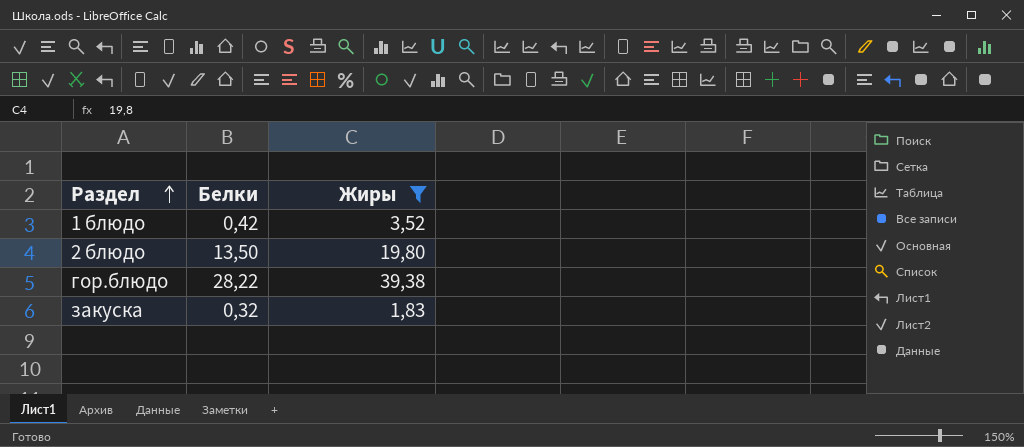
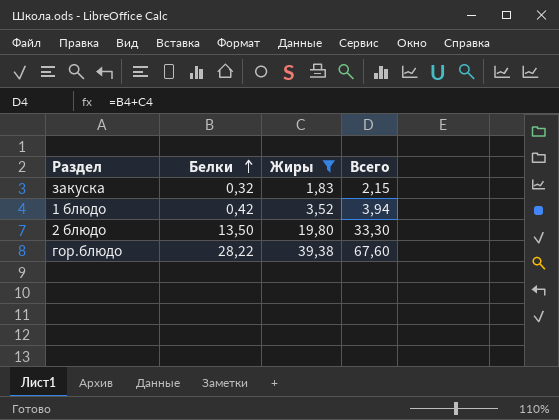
row order: Раздел ascending -> Белки ascending
column Всего | formula: none -> [Белки] + [Жиры]

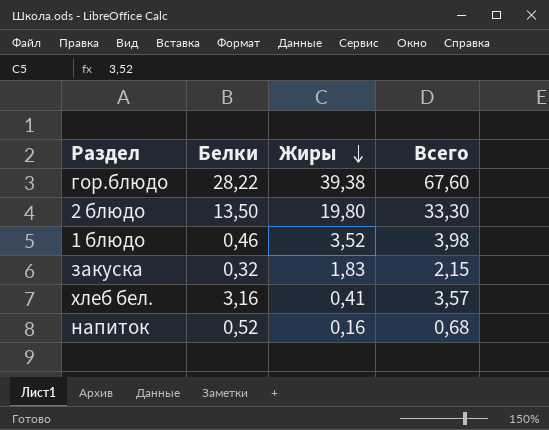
filter: Жиры >= 1,83 -> none
row order: Белки ascending -> Жиры descending
1 блюдо | Белки: 0,42 -> 0,46
1 блюдо | Всего: 3,94 -> 3,98

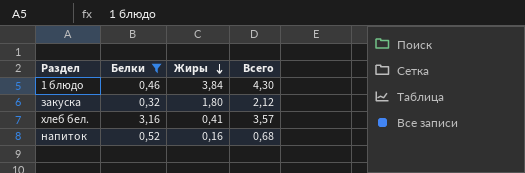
filter: none -> Белки <= 3,16
1 блюдо | Жиры: 3,52 -> 3,84
1 блюдо | Всего: 3,98 -> 4,30
закуска | Жиры: 1,83 -> 1,80
закуска | Всего: 2,15 -> 2,12

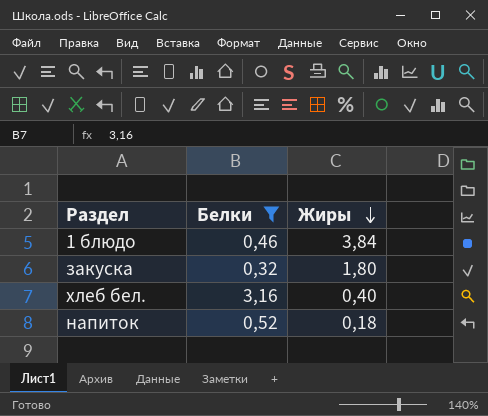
column Всего | formula: [Белки] + [Жиры] -> none
хлеб бел. | Жиры: 0,41 -> 0,40
напиток | Жиры: 0,16 -> 0,18

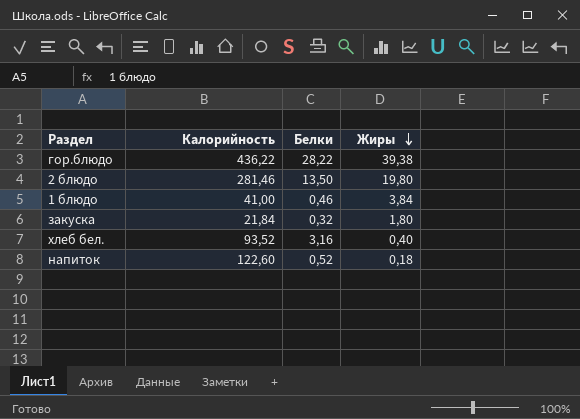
filter: Белки <= 3,16 -> none
column Калорийность | position: none -> 2

